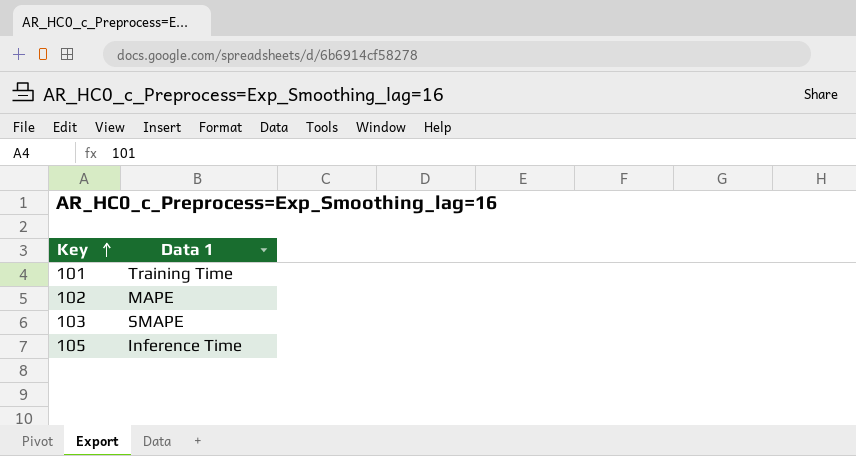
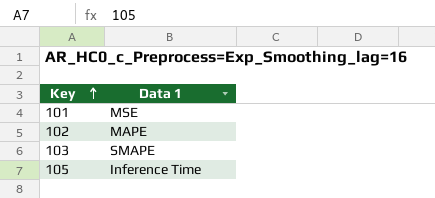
101 | Data 1: Training Time -> MSE

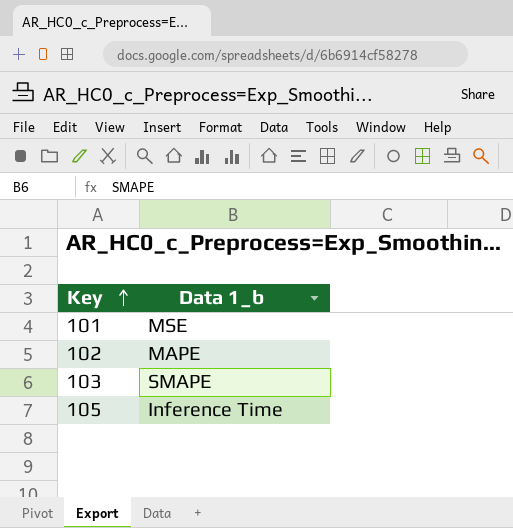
column name: Data 1 -> Data 1_b

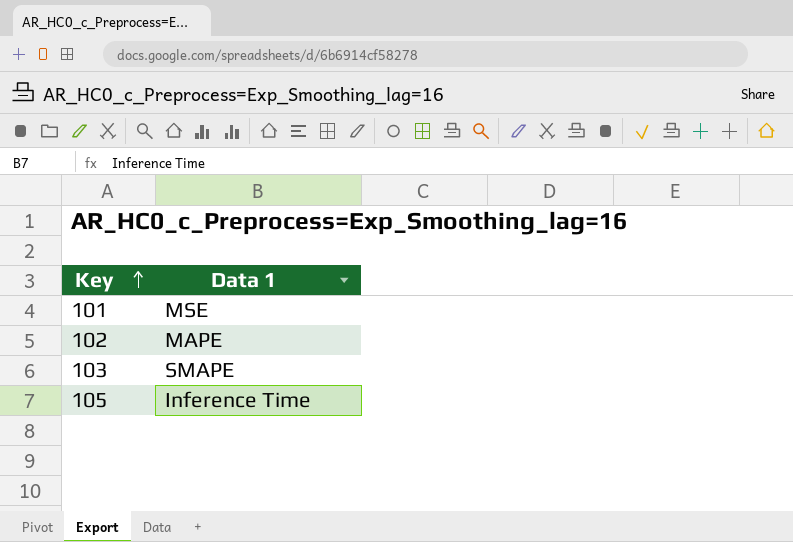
column name: Data 1_b -> Data 1

